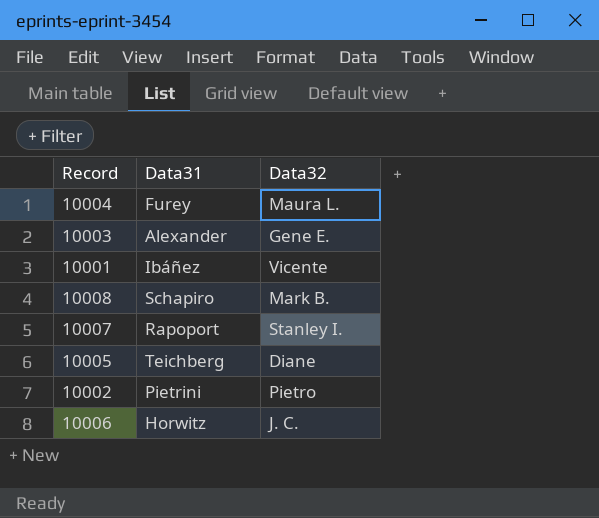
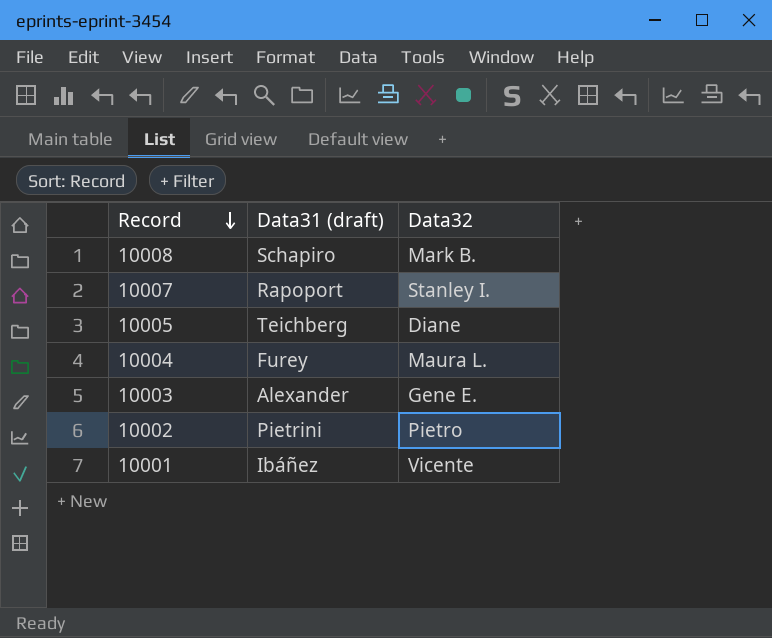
row order: none -> Record descending
column name: Data31 -> Data31 (draft)
row 10006: Horwitz | J. C. -> none

